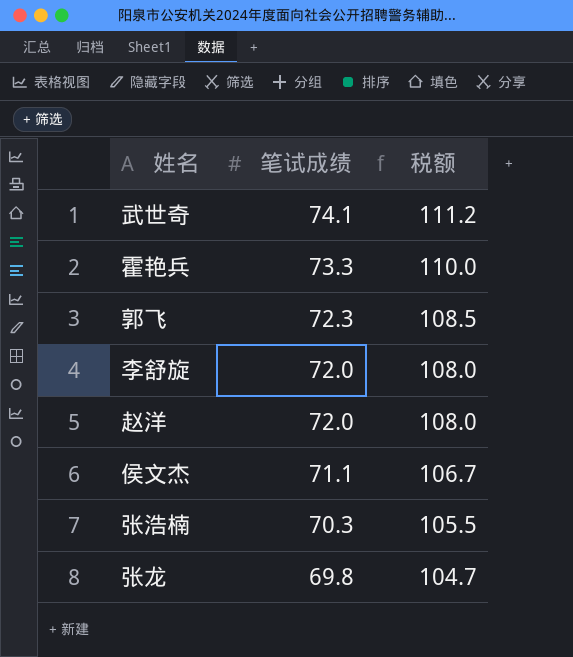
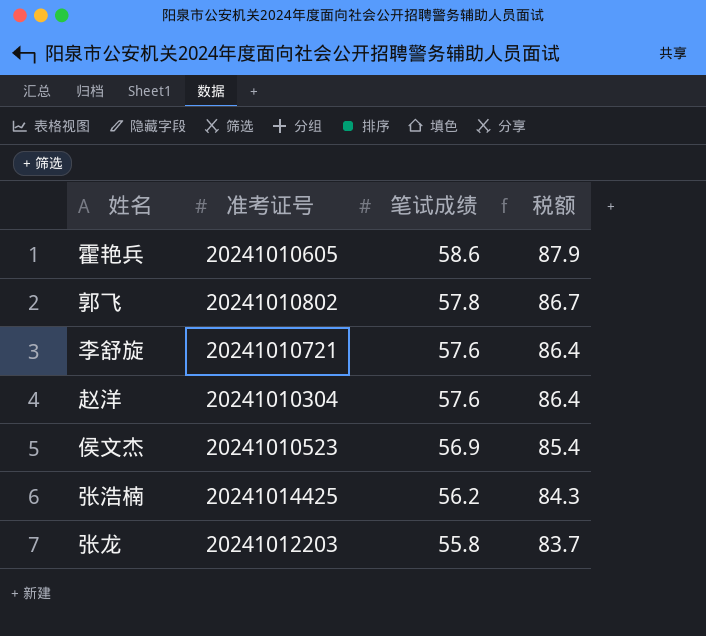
column 准考证号 | position: none -> 2
row 武世奇: 74.1 | 111.2 -> none
霍艳兵 | 笔试成绩: 73.3 -> 58.6
霍艳兵 | 税额: 110.0 -> 87.9
郭飞 | 笔试成绩: 72.3 -> 57.8
郭飞 | 税额: 108.5 -> 86.7
李舒旋 | 笔试成绩: 72.0 -> 57.6
李舒旋 | 税额: 108.0 -> 86.4
赵洋 | 笔试成绩: 72.0 -> 57.6
赵洋 | 税额: 108.0 -> 86.4
侯文杰 | 笔试成绩: 71.1 -> 56.9
侯文杰 | 税额: 106.7 -> 85.4
张浩楠 | 笔试成绩: 70.3 -> 56.2
张浩楠 | 税额: 105.5 -> 84.3
张龙 | 笔试成绩: 69.8 -> 55.8
张龙 | 税额: 104.7 -> 83.7

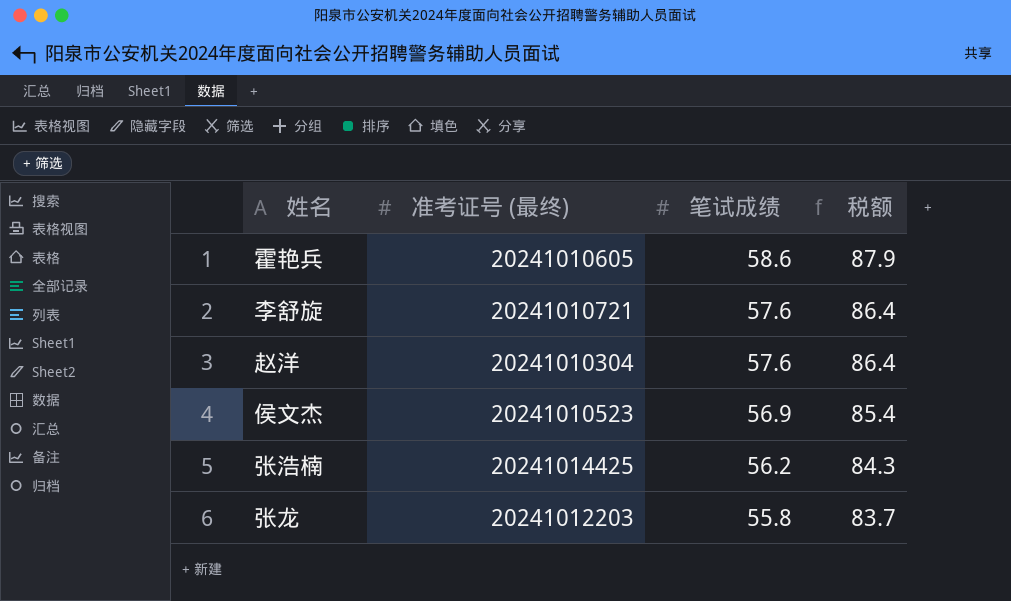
column name: 准考证号 -> 准考证号 (最终)
row 郭飞: 20241010802 | 57.8 | 86.7 -> none

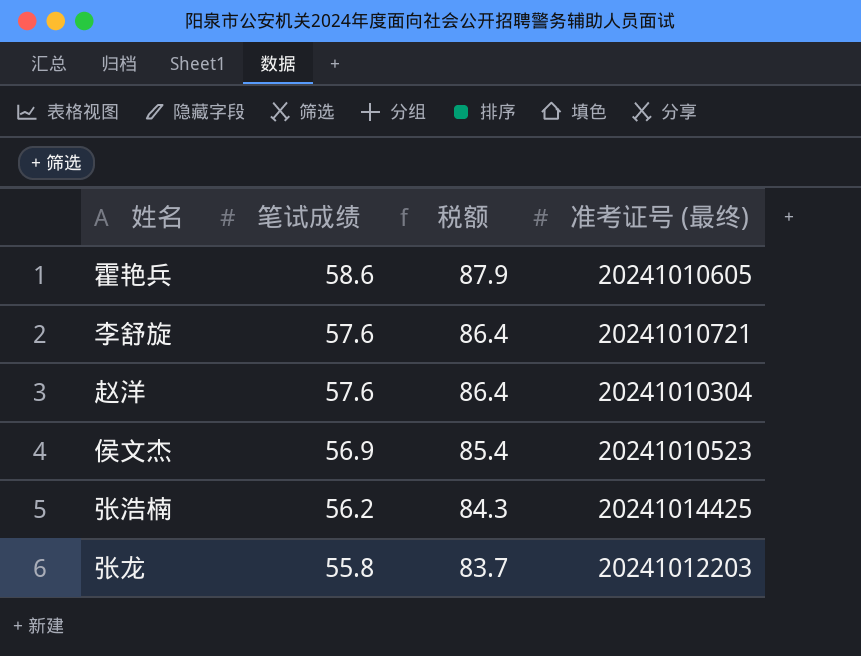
column 准考证号 (最终) | position: 2 -> 4

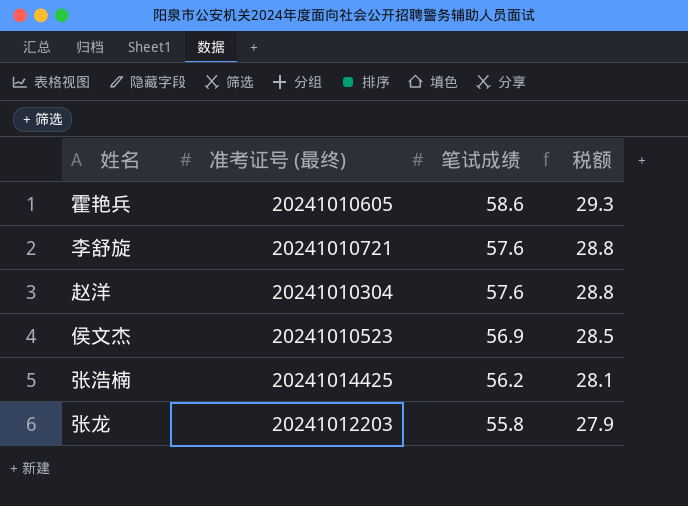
column 准考证号 (最终) | position: 4 -> 2
column 税额 | formula: [笔试成绩] * 1.5 -> [笔试成绩] * 0.5

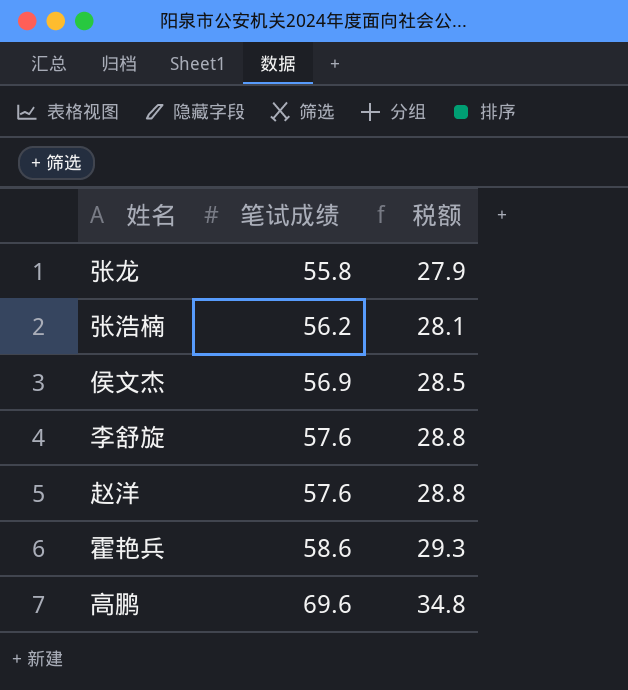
row order: 笔试成绩 descending -> 笔试成绩 ascending
column 准考证号 (最终) | position: 2 -> none
row 高鹏: none -> 69.6 | 34.8

